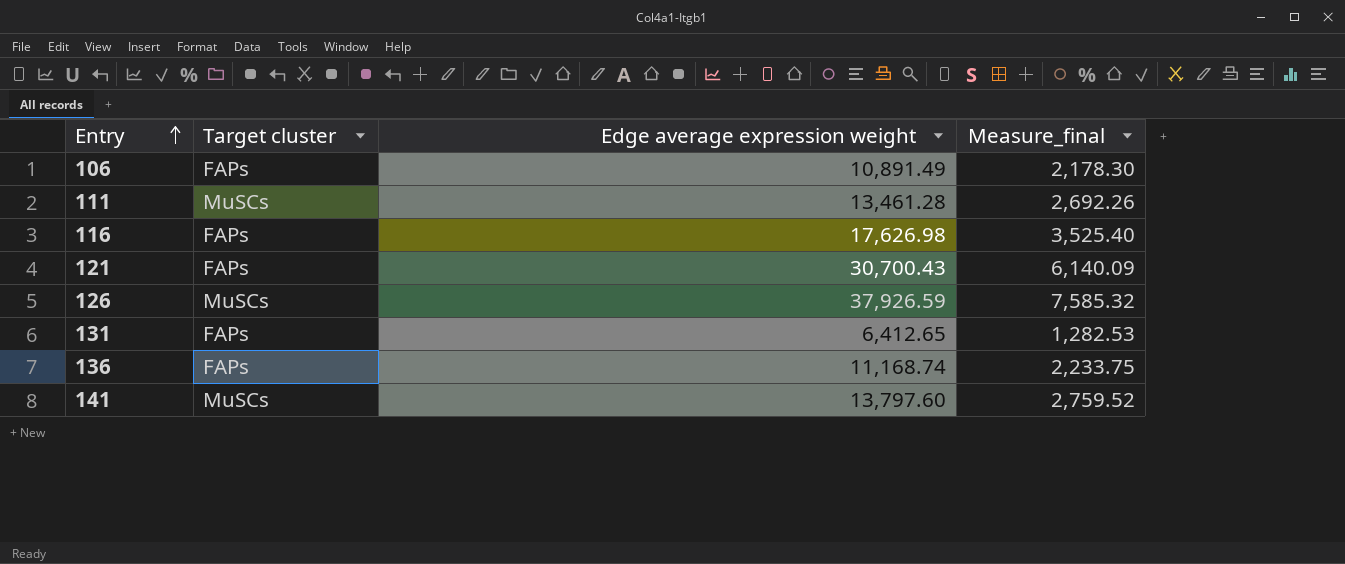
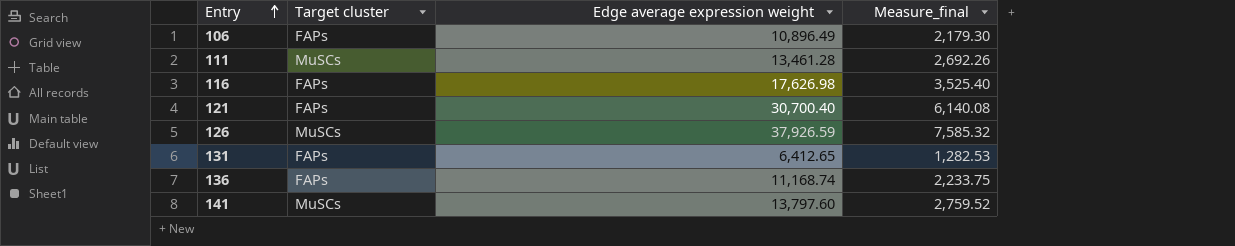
106 | Edge average expression weight: 10,891.49 -> 10,896.49
106 | Measure_final: 2,178.30 -> 2,179.30
121 | Edge average expression weight: 30,700.43 -> 30,700.40
121 | Measure_final: 6,140.09 -> 6,140.08

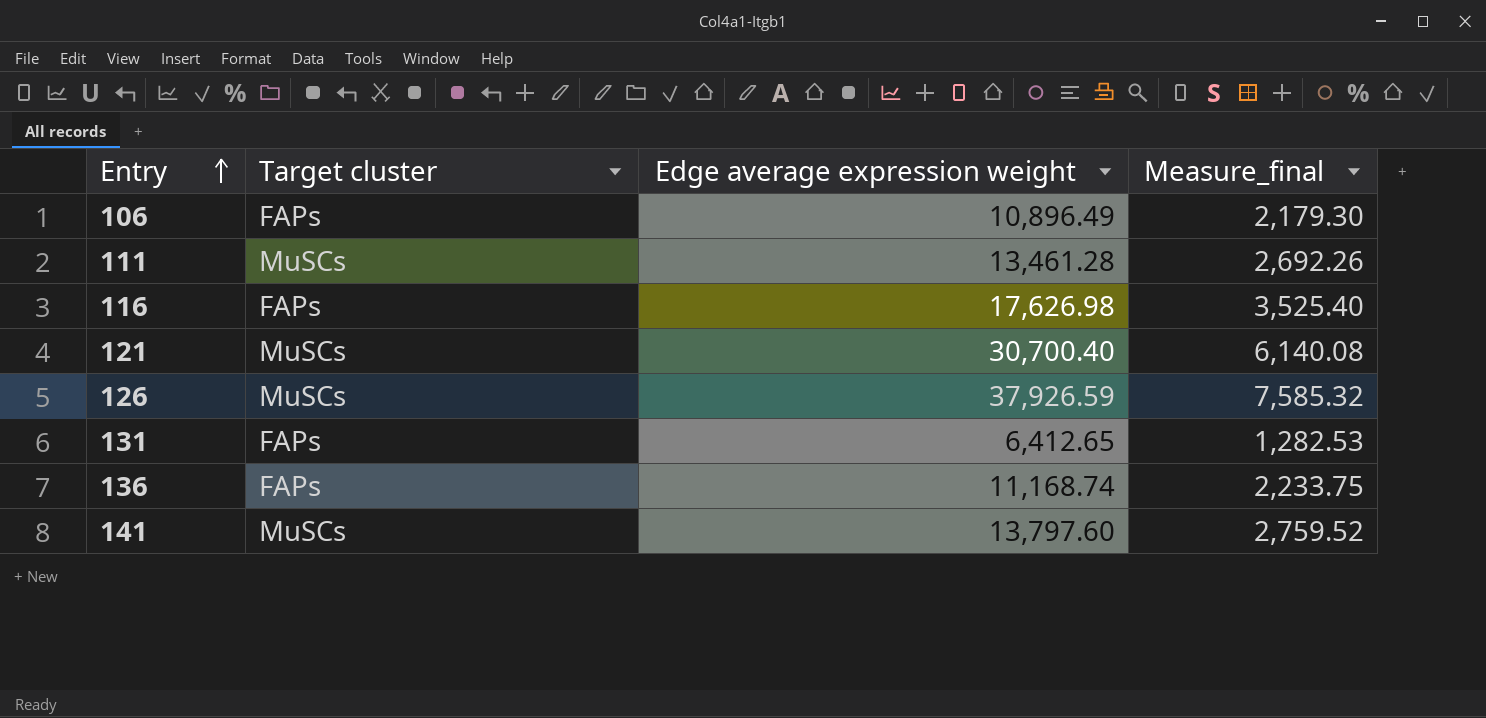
121 | Target cluster: FAPs -> MuSCs

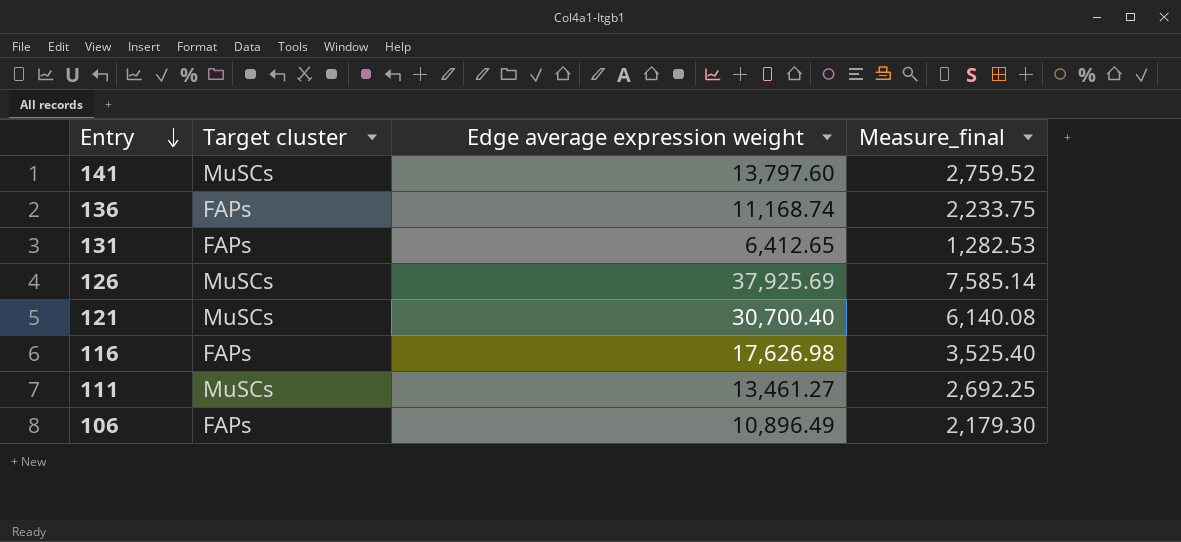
row order: Entry ascending -> Entry descending
126 | Edge average expression weight: 37,926.59 -> 37,925.69
126 | Measure_final: 7,585.32 -> 7,585.14
111 | Edge average expression weight: 13,461.28 -> 13,461.27
111 | Measure_final: 2,692.26 -> 2,692.25

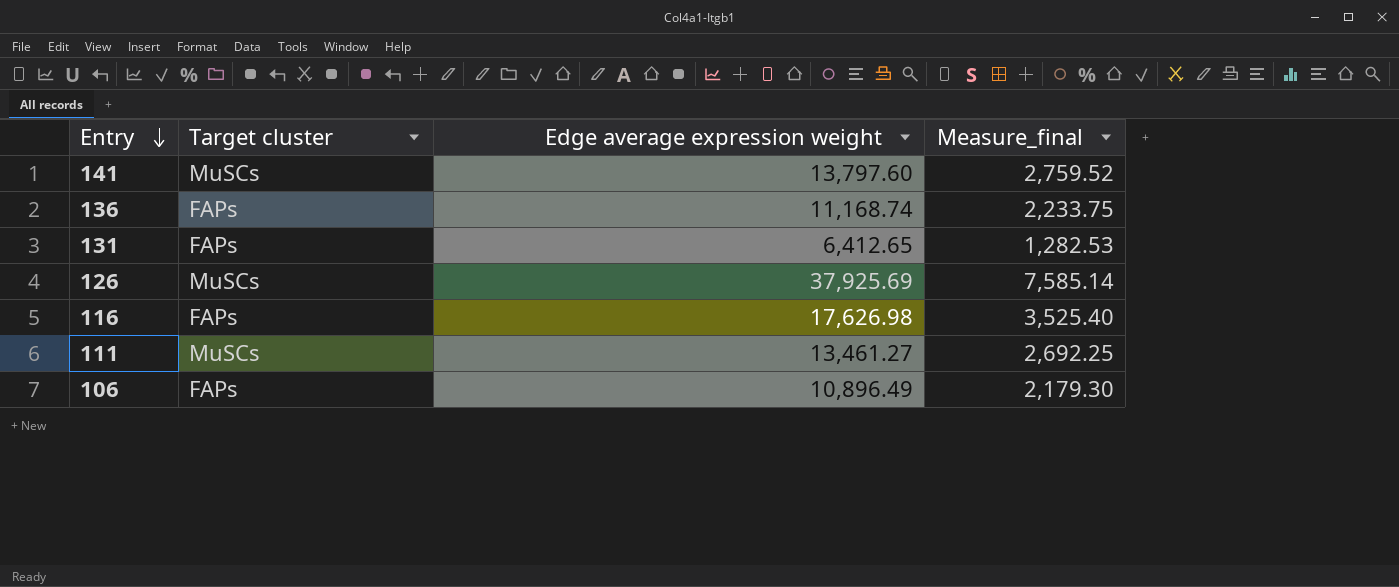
row 121: MuSCs | 30,700.40 | 6,140.08 -> none

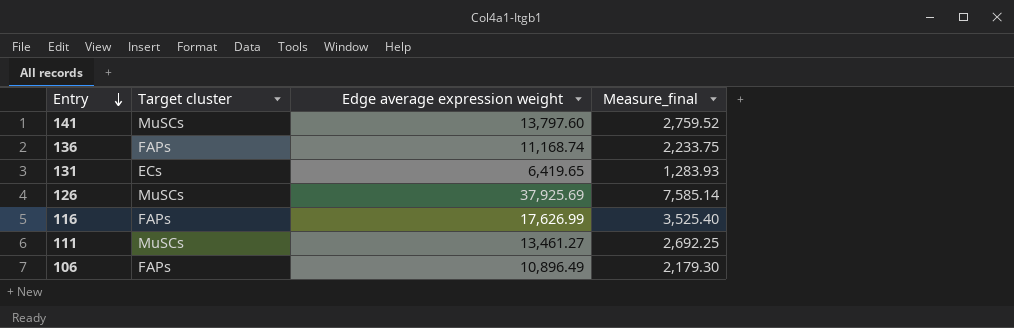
131 | Target cluster: FAPs -> ECs
131 | Edge average expression weight: 6,412.65 -> 6,419.65
131 | Measure_final: 1,282.53 -> 1,283.93
116 | Edge average expression weight: 17,626.98 -> 17,626.99

